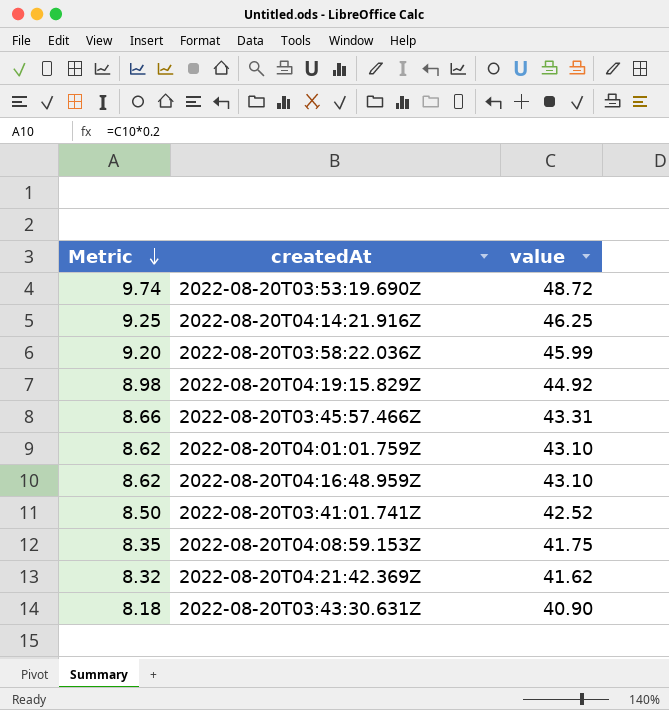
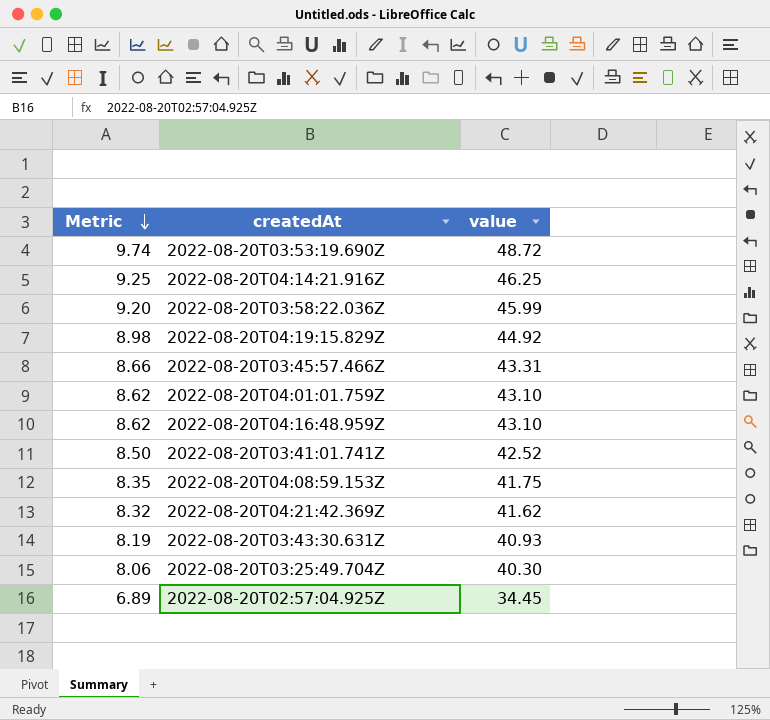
2022-08-20T03:43:30.631Z | Metric: 8.18 -> 8.19
2022-08-20T03:43:30.631Z | value: 40.90 -> 40.93
row 2022-08-20T03:25:49.704Z: none -> 8.06 | 40.30
row 2022-08-20T02:57:04.925Z: none -> 6.89 | 34.45

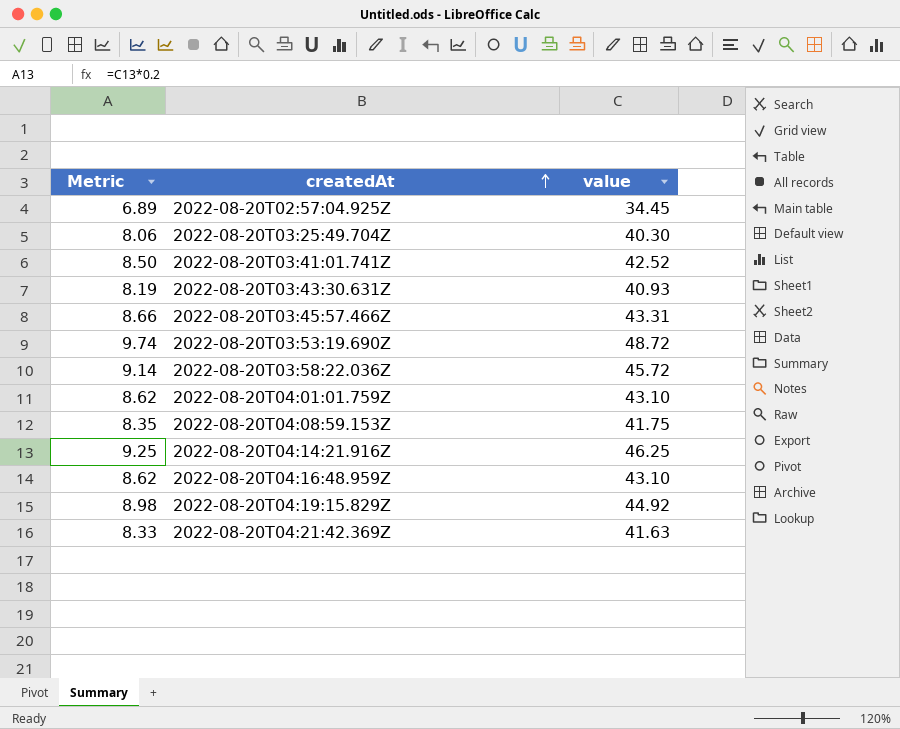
row order: Metric descending -> createdAt ascending
2022-08-20T03:58:22.036Z | Metric: 9.20 -> 9.14
2022-08-20T03:58:22.036Z | value: 45.99 -> 45.72
2022-08-20T04:21:42.369Z | Metric: 8.32 -> 8.33
2022-08-20T04:21:42.369Z | value: 41.62 -> 41.63

